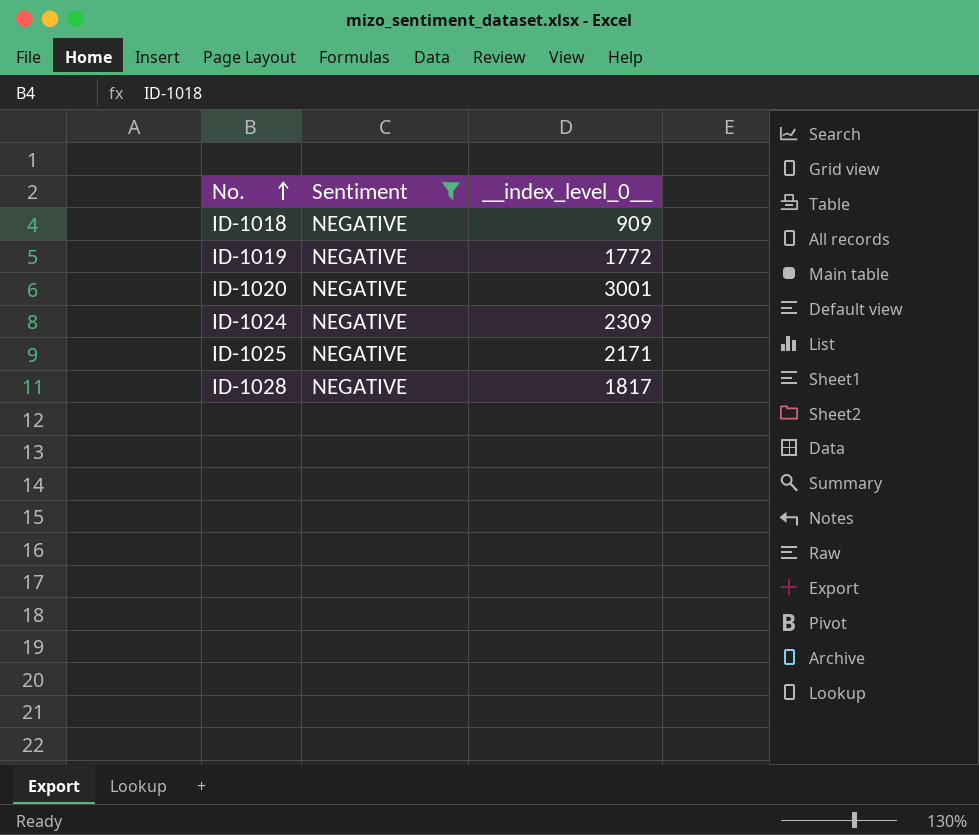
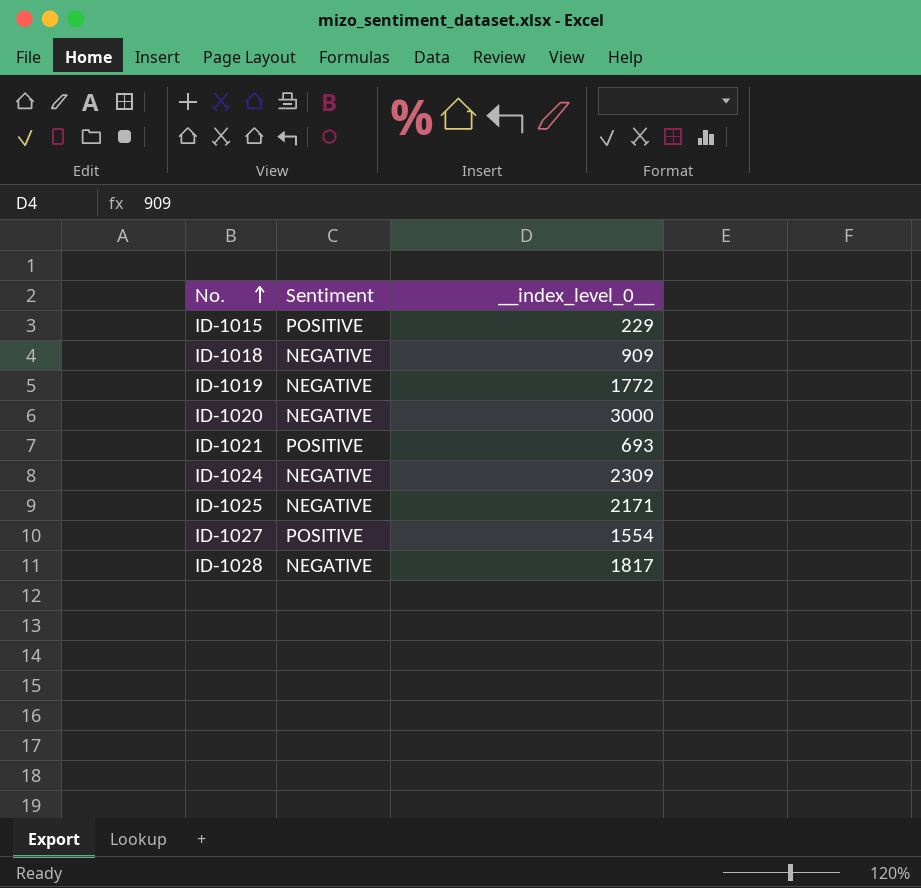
filter: Sentiment = NEGATIVE -> none
ID-1020 | __index_level_0__: 3001 -> 3000

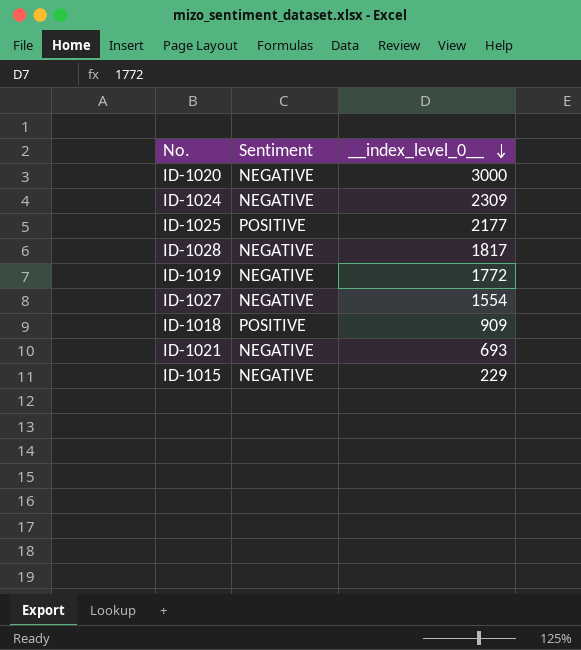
row order: No. ascending -> __index_level_0__ descending
ID-1025 | Sentiment: NEGATIVE -> POSITIVE
ID-1025 | __index_level_0__: 2171 -> 2177
ID-1027 | Sentiment: POSITIVE -> NEGATIVE
ID-1018 | Sentiment: NEGATIVE -> POSITIVE
ID-1021 | Sentiment: POSITIVE -> NEGATIVE
ID-1015 | Sentiment: POSITIVE -> NEGATIVE

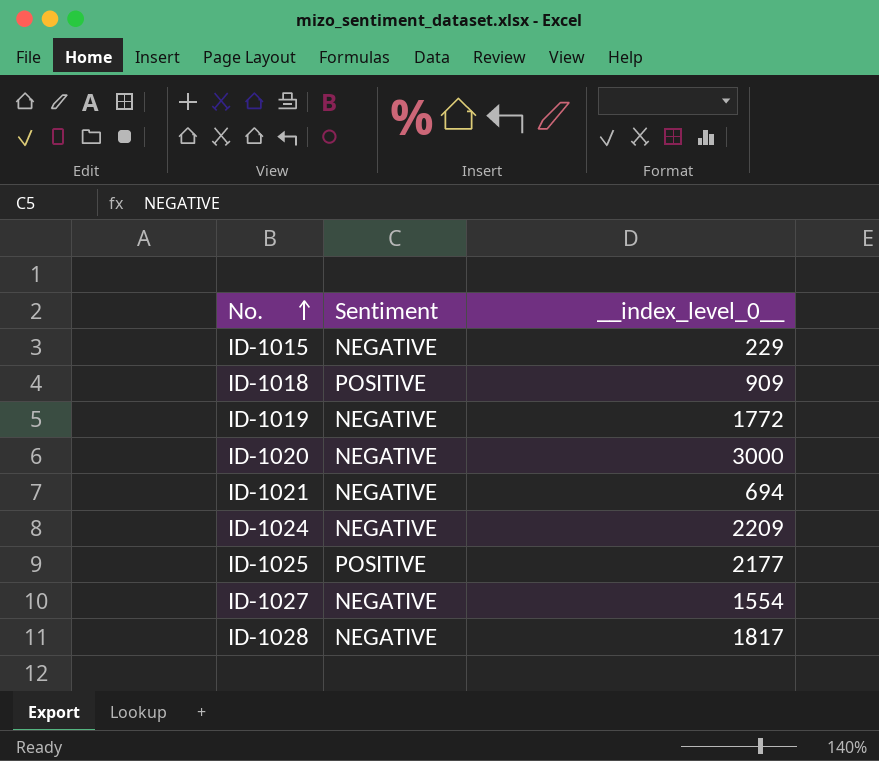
row order: __index_level_0__ descending -> No. ascending
ID-1021 | __index_level_0__: 693 -> 694
ID-1024 | __index_level_0__: 2309 -> 2209

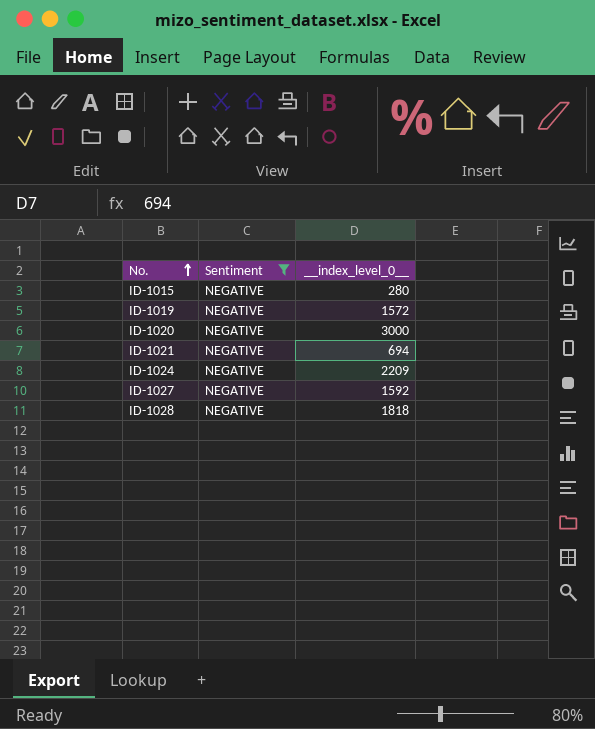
filter: none -> Sentiment = NEGATIVE
ID-1015 | __index_level_0__: 229 -> 280
ID-1019 | __index_level_0__: 1772 -> 1572
ID-1027 | __index_level_0__: 1554 -> 1592
ID-1028 | __index_level_0__: 1817 -> 1818

